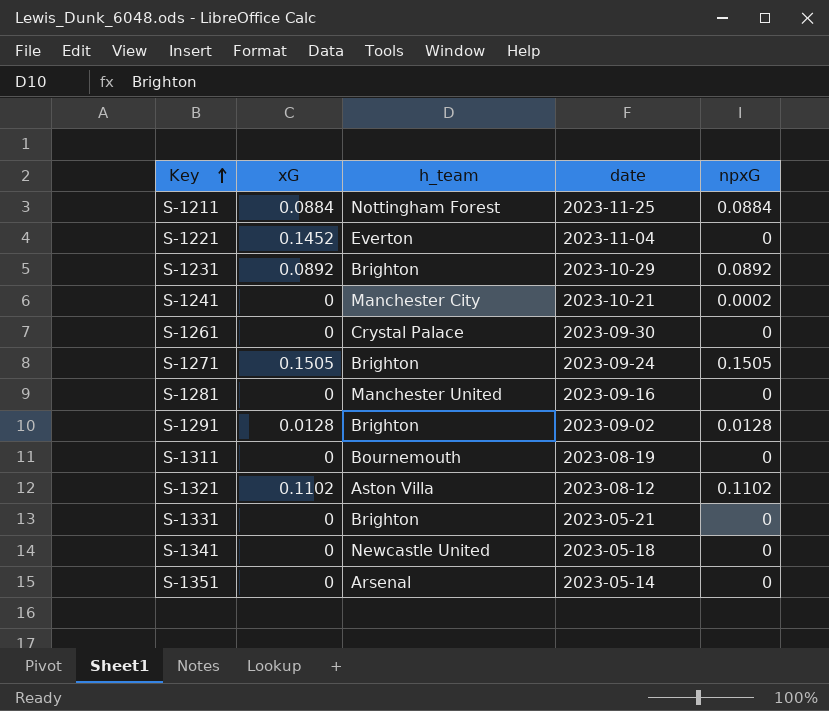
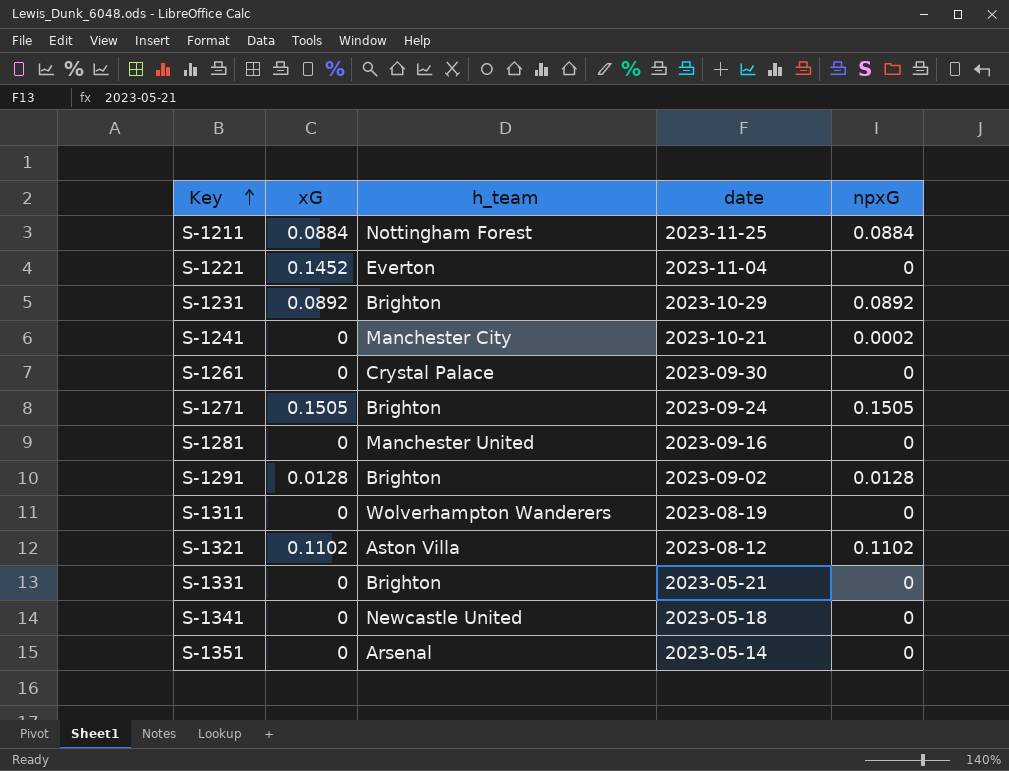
S-1311 | h_team: Bournemouth -> Wolverhampton Wanderers

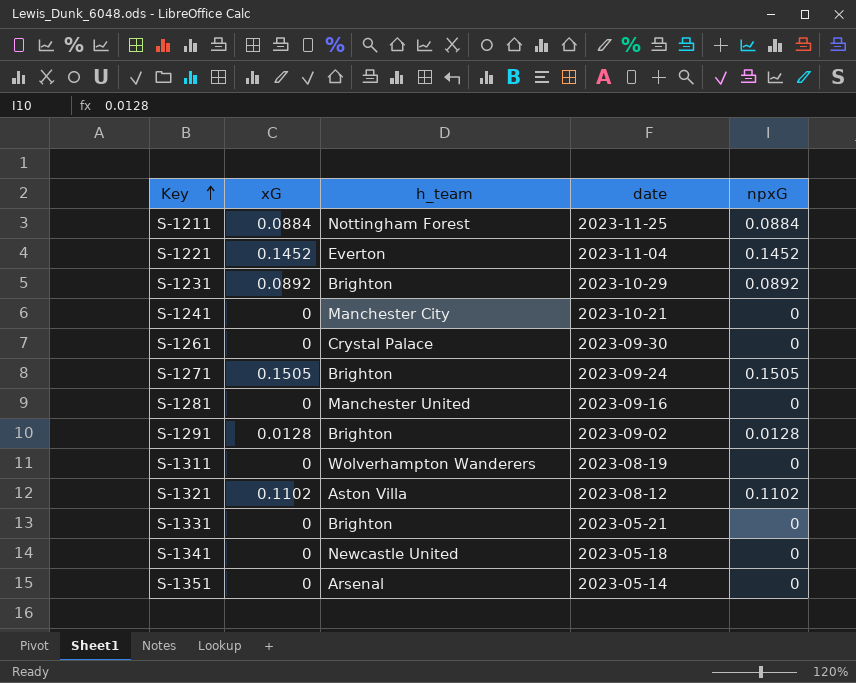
S-1221 | npxG: 0 -> 0.1452
S-1241 | npxG: 0.0002 -> 0

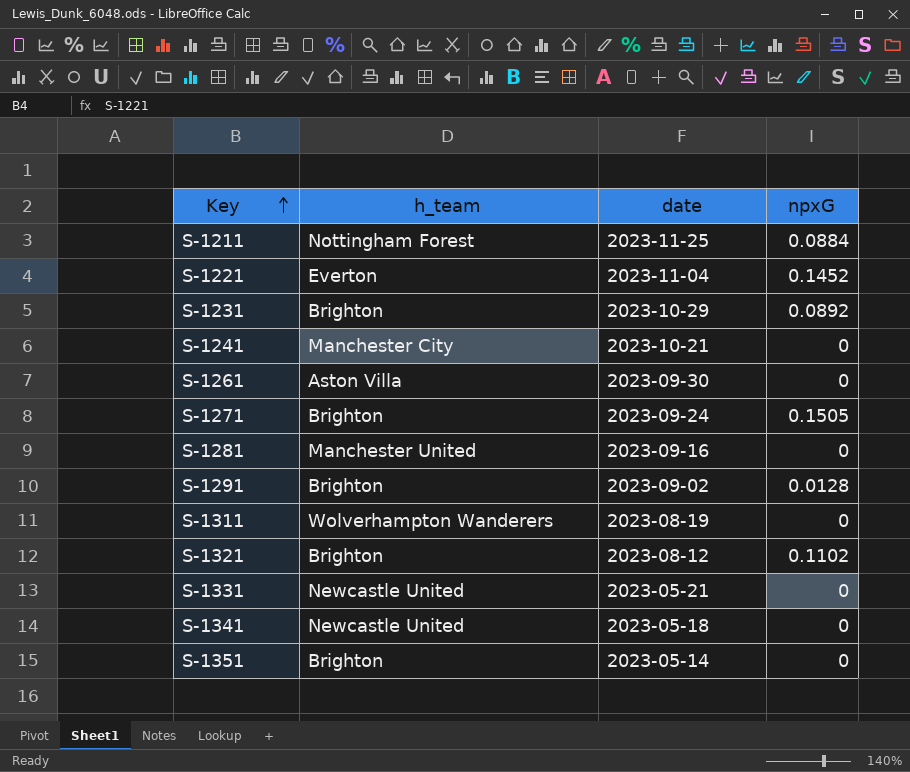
column xG | position: 2 -> none
S-1261 | h_team: Crystal Palace -> Aston Villa
S-1321 | h_team: Aston Villa -> Brighton
S-1331 | h_team: Brighton -> Newcastle United
S-1351 | h_team: Arsenal -> Brighton

